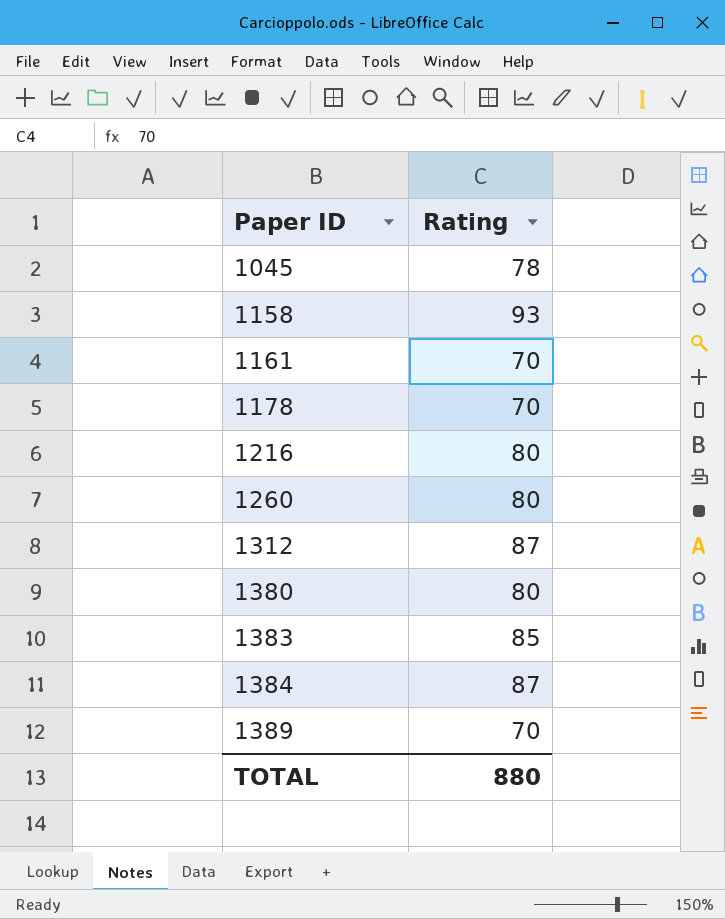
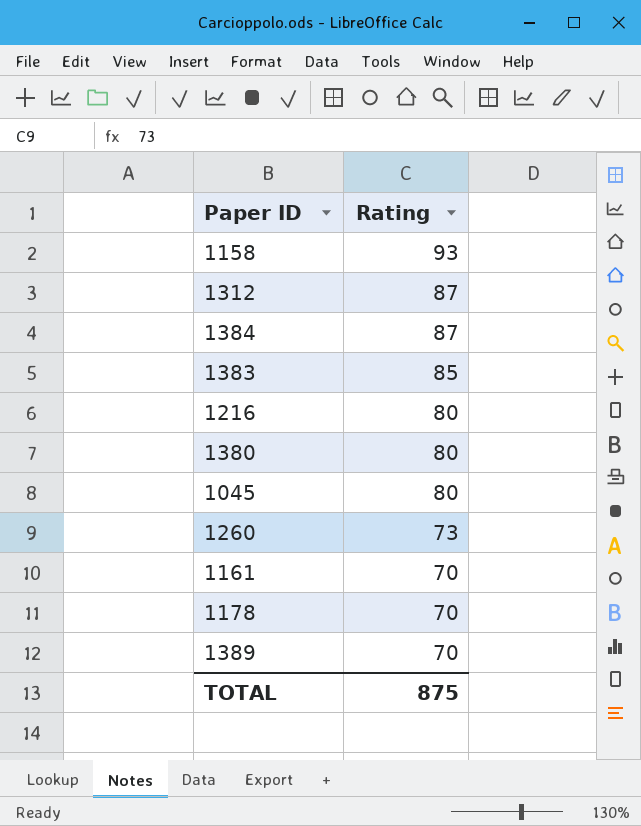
row order: Paper ID ascending -> Rating descending
1045 | Rating: 78 -> 80
1260 | Rating: 80 -> 73
TOTAL | Rating: 880 -> 875

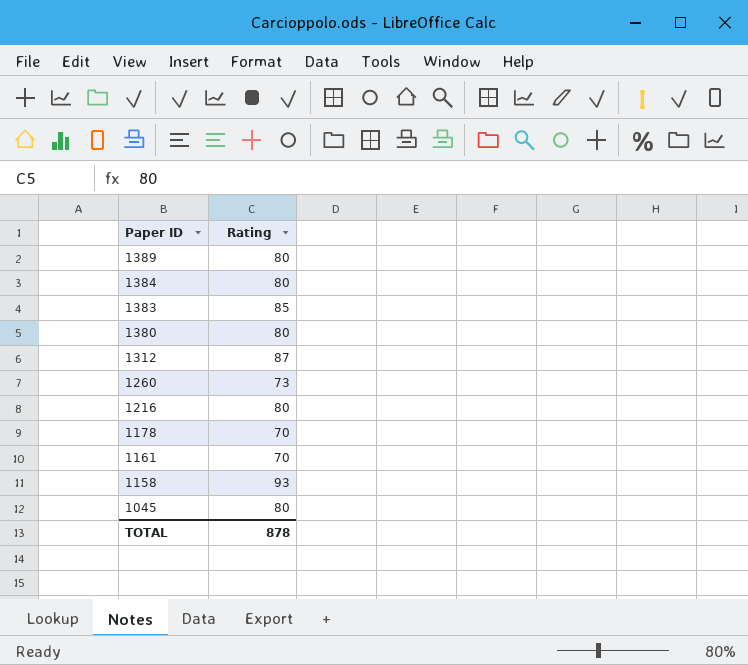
row order: Rating descending -> Paper ID descending
1389 | Rating: 70 -> 80
1384 | Rating: 87 -> 80
TOTAL | Rating: 875 -> 878

